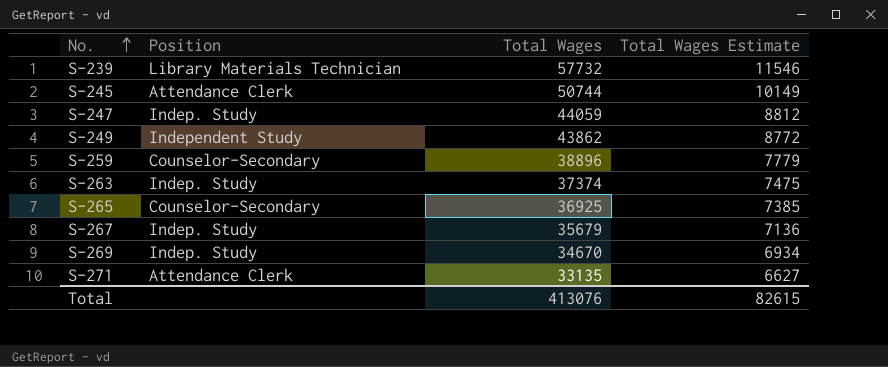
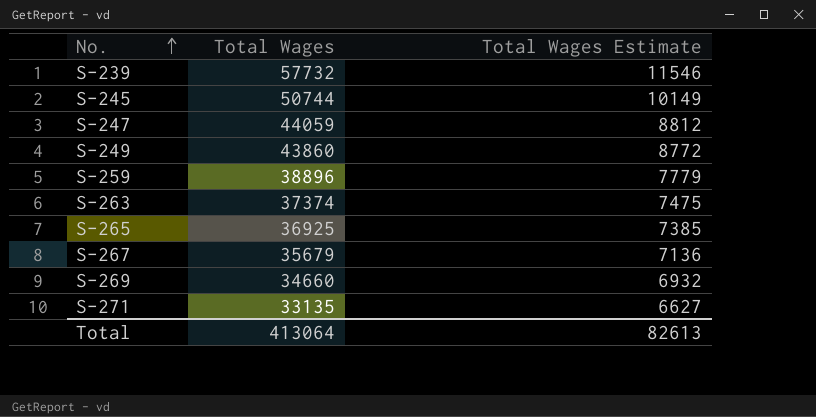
column Position | position: 2 -> none
S-249 | Total Wages: 43862 -> 43860
S-269 | Total Wages: 34670 -> 34660
S-269 | Total Wages Estimate: 6934 -> 6932
Total | Total Wages: 413076 -> 413064
Total | Total Wages Estimate: 82615 -> 82613

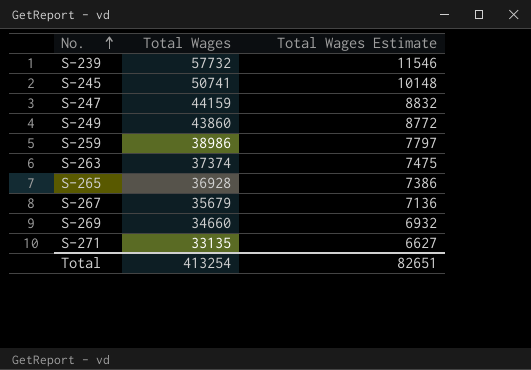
S-245 | Total Wages: 50744 -> 50741
S-245 | Total Wages Estimate: 10149 -> 10148
S-247 | Total Wages: 44059 -> 44159
S-247 | Total Wages Estimate: 8812 -> 8832
S-259 | Total Wages: 38896 -> 38986
S-259 | Total Wages Estimate: 7779 -> 7797
S-265 | Total Wages: 36925 -> 36928
S-265 | Total Wages Estimate: 7385 -> 7386
Total | Total Wages: 413064 -> 413254
Total | Total Wages Estimate: 82613 -> 82651

